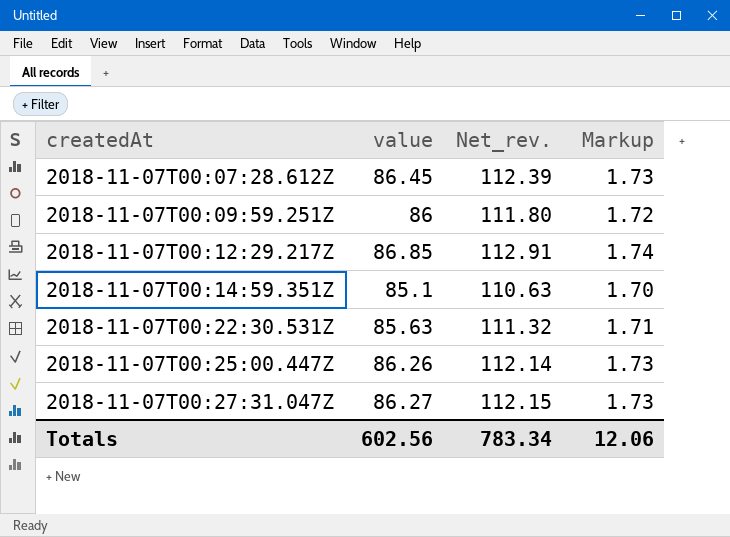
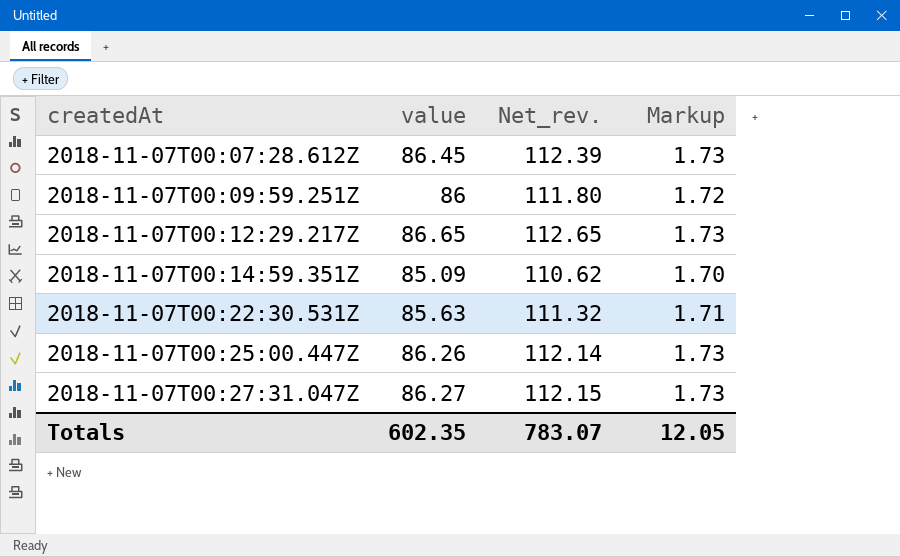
2018-11-07T00:12:29.217Z | value: 86.85 -> 86.65
2018-11-07T00:12:29.217Z | Net_rev.: 112.91 -> 112.65
2018-11-07T00:12:29.217Z | Markup: 1.74 -> 1.73
2018-11-07T00:14:59.351Z | value: 85.1 -> 85.09
2018-11-07T00:14:59.351Z | Net_rev.: 110.63 -> 110.62
Totals | value: 602.56 -> 602.35
Totals | Net_rev.: 783.34 -> 783.07
Totals | Markup: 12.06 -> 12.05

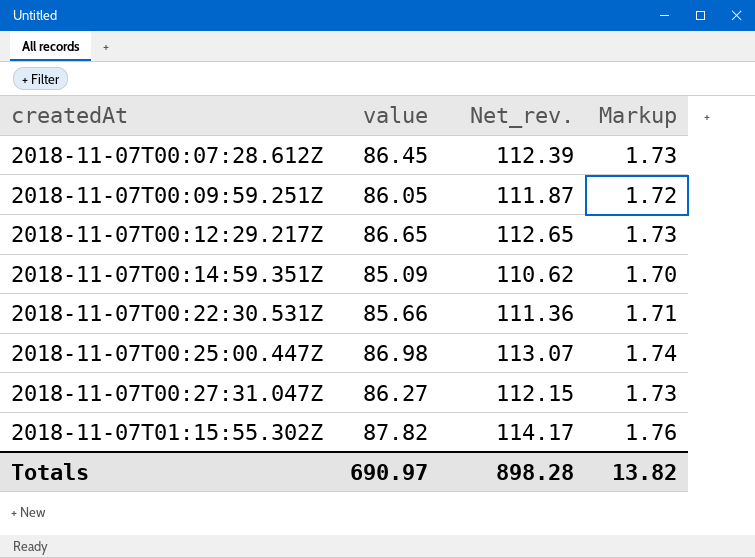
2018-11-07T00:09:59.251Z | value: 86 -> 86.05
2018-11-07T00:09:59.251Z | Net_rev.: 111.80 -> 111.87
2018-11-07T00:22:30.531Z | value: 85.63 -> 85.66
2018-11-07T00:22:30.531Z | Net_rev.: 111.32 -> 111.36
2018-11-07T00:25:00.447Z | value: 86.26 -> 86.98
2018-11-07T00:25:00.447Z | Net_rev.: 112.14 -> 113.07
2018-11-07T00:25:00.447Z | Markup: 1.73 -> 1.74
row 2018-11-07T01:15:55.302Z: none -> 87.82 | 114.17 | 1.76
Totals | value: 602.35 -> 690.97
Totals | Net_rev.: 783.07 -> 898.28
Totals | Markup: 12.05 -> 13.82

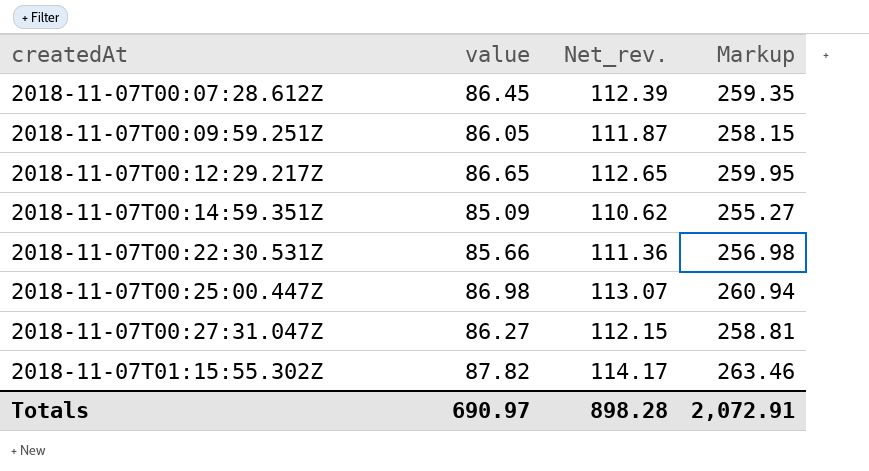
column Markup | formula: [value] * 0.02 -> [value] * 3
Totals | Markup: 13.82 -> 2,072.91

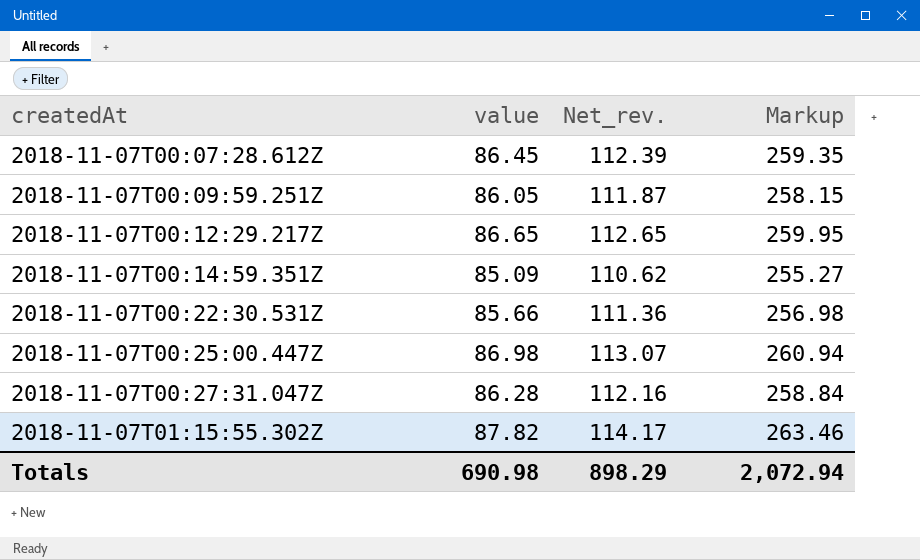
2018-11-07T00:27:31.047Z | value: 86.27 -> 86.28
2018-11-07T00:27:31.047Z | Net_rev.: 112.15 -> 112.16
2018-11-07T00:27:31.047Z | Markup: 258.81 -> 258.84
Totals | value: 690.97 -> 690.98
Totals | Net_rev.: 898.28 -> 898.29
Totals | Markup: 2,072.91 -> 2,072.94

